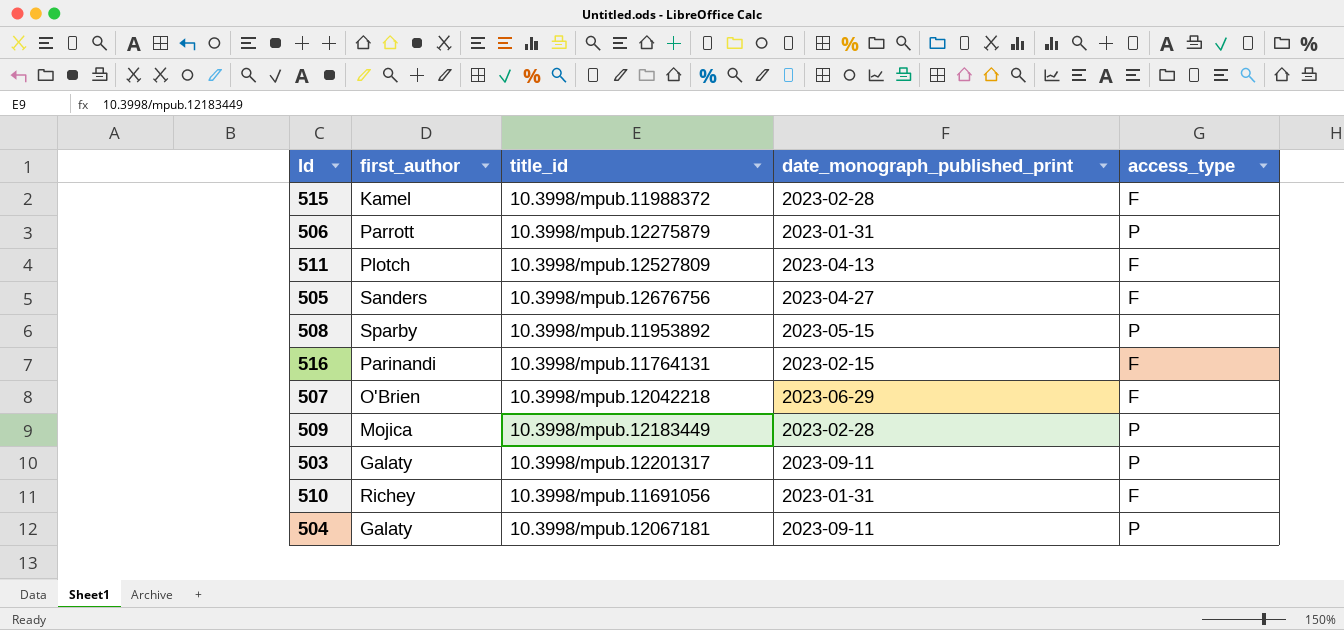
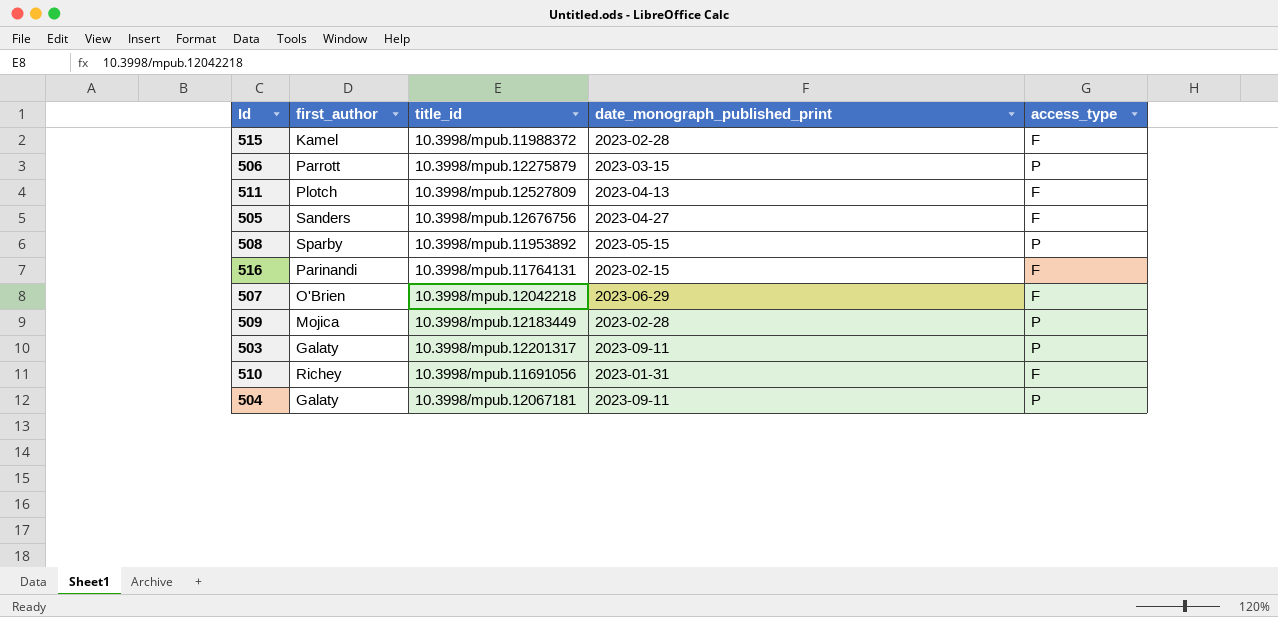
506 | date_monograph_published_print: 2023-01-31 -> 2023-03-15

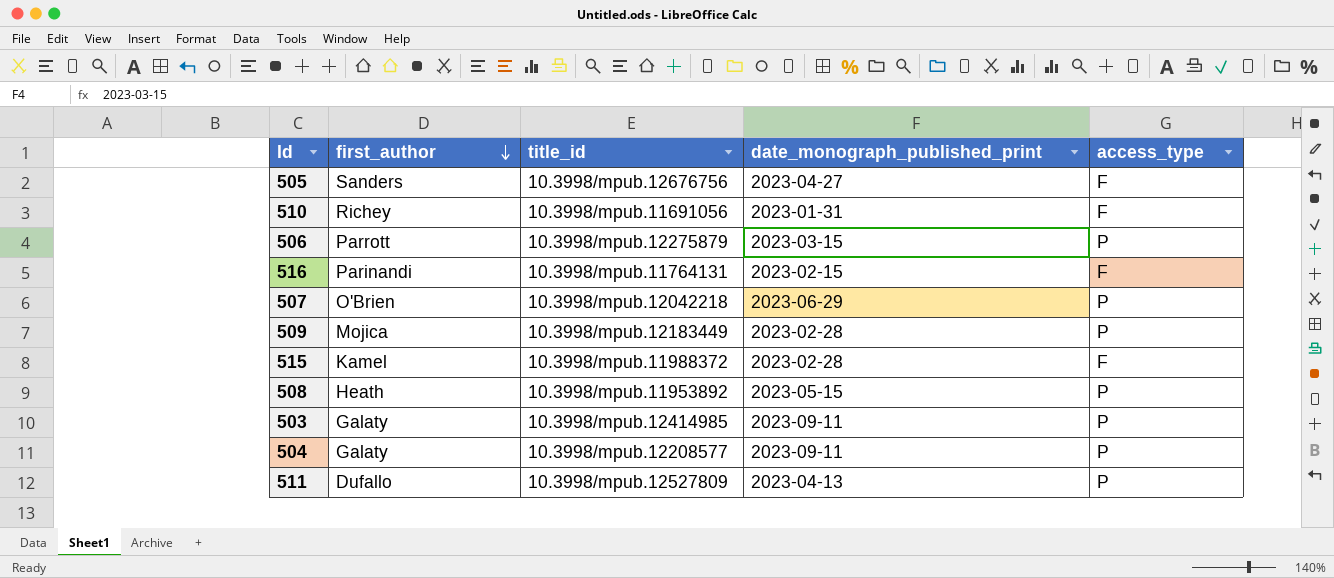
row order: none -> first_author descending
507 | access_type: F -> P
508 | first_author: Sparby -> Heath
503 | title_id: 10.3998/mpub.12201317 -> 10.3998/mpub.12414985
504 | title_id: 10.3998/mpub.12067181 -> 10.3998/mpub.12208577
511 | first_author: Plotch -> Dufallo
511 | access_type: F -> P

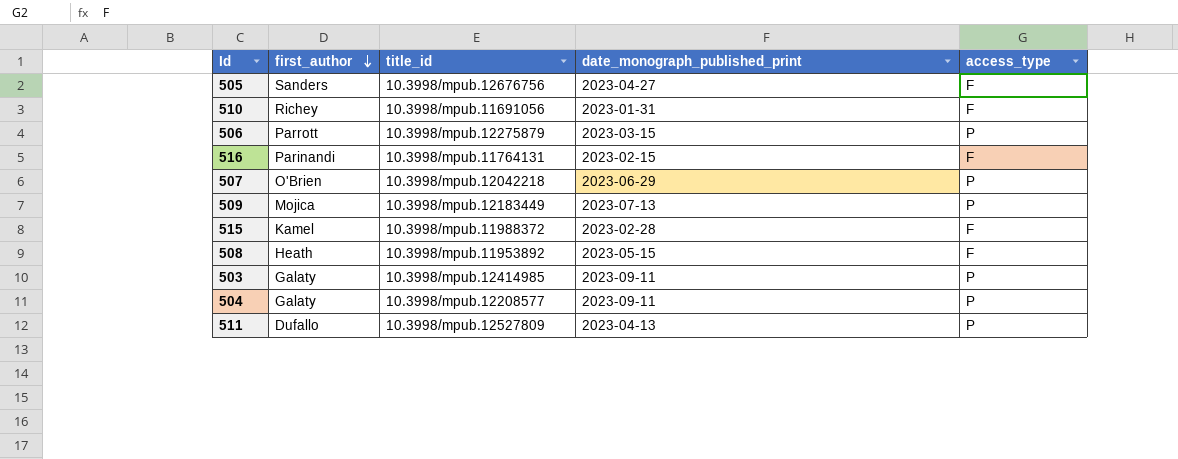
509 | date_monograph_published_print: 2023-02-28 -> 2023-07-13
508 | access_type: P -> F

